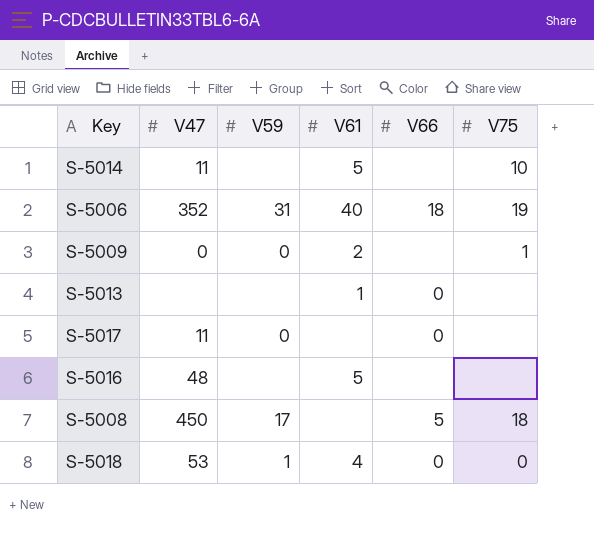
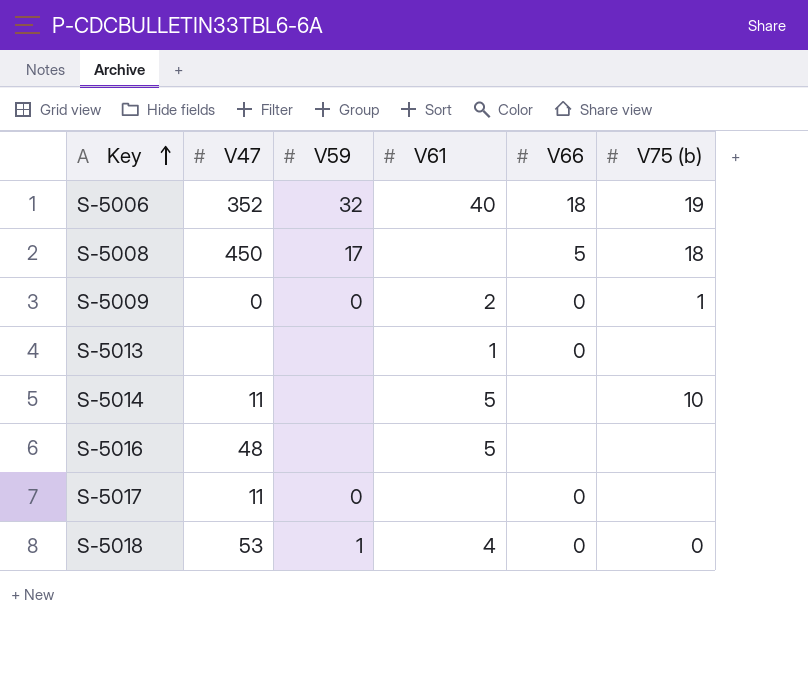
row order: none -> Key ascending
column name: V75 -> V75 (b)
S-5006 | V59: 31 -> 32
S-5009 | V66: none -> 0

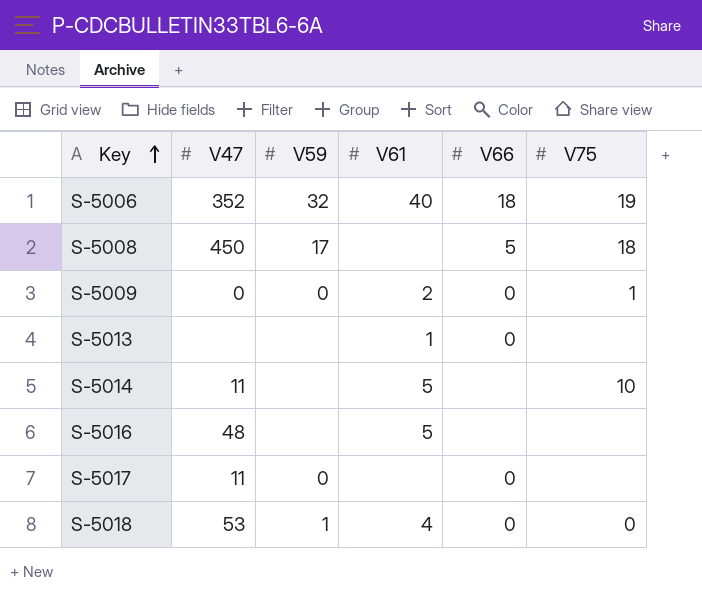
column name: V75 (b) -> V75

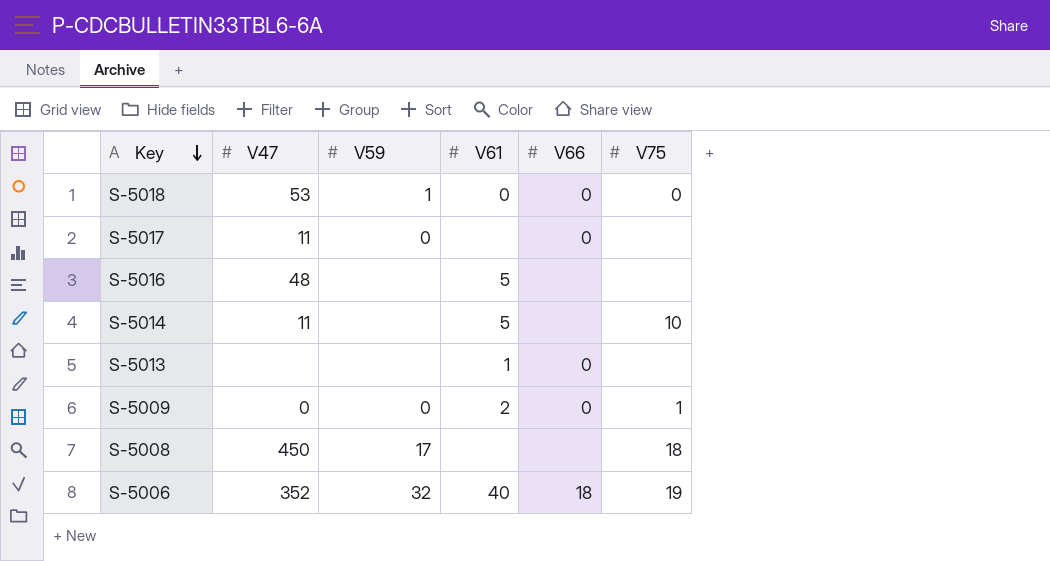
row order: Key ascending -> Key descending
S-5018 | V61: 4 -> 0
S-5008 | V66: 5 -> none

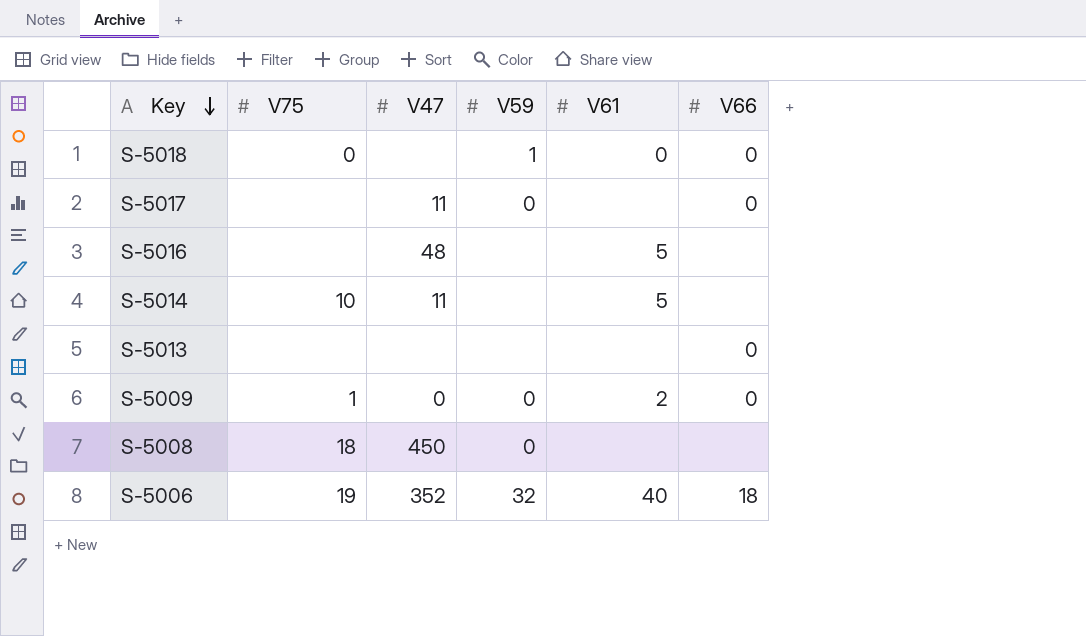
column V75 | position: 6 -> 2
S-5018 | V47: 53 -> none
S-5013 | V61: 1 -> none
S-5008 | V59: 17 -> 0

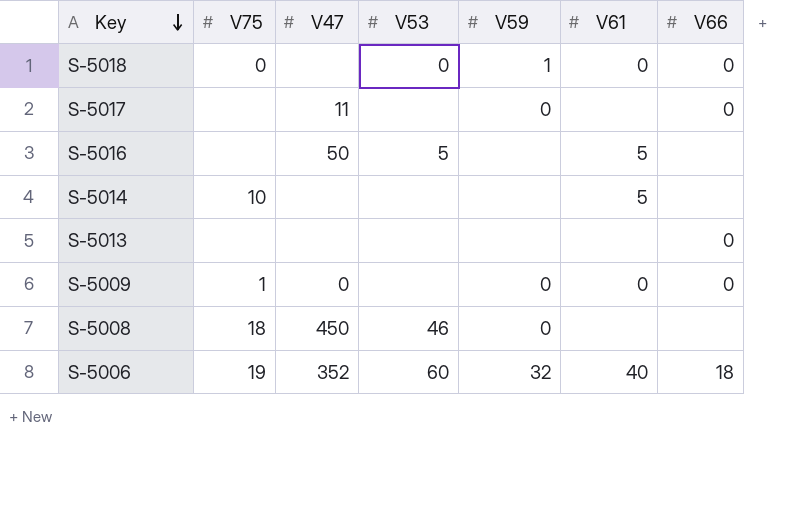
column V53 | position: none -> 4
S-5016 | V47: 48 -> 50
S-5014 | V47: 11 -> none
S-5009 | V61: 2 -> 0

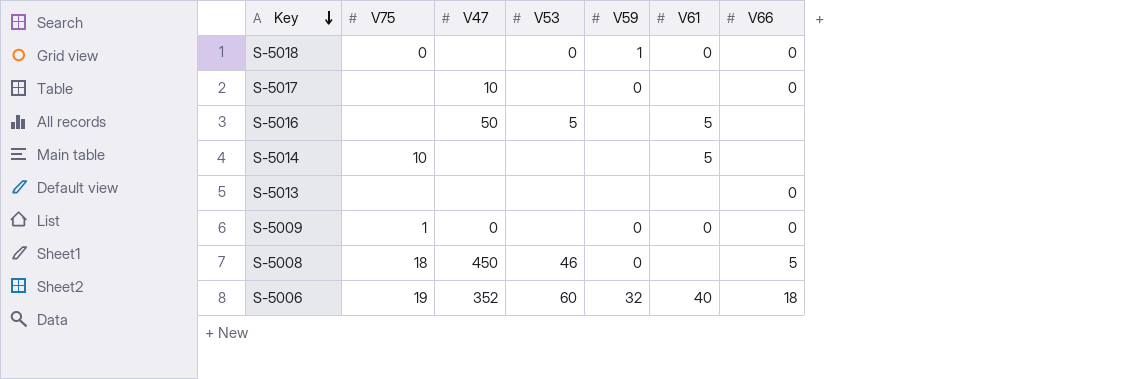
S-5017 | V47: 11 -> 10
S-5008 | V66: none -> 5

